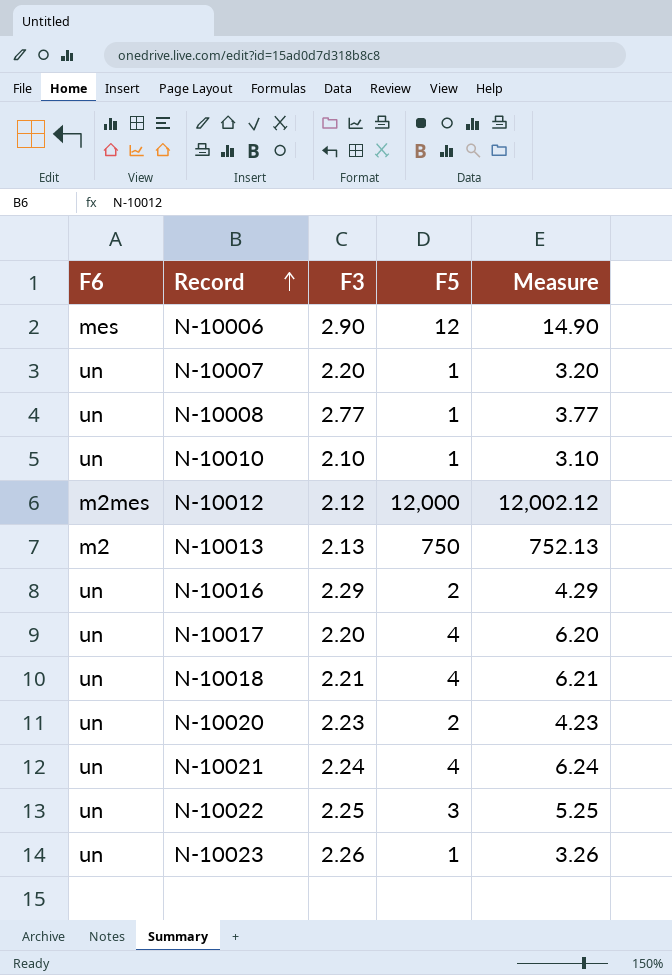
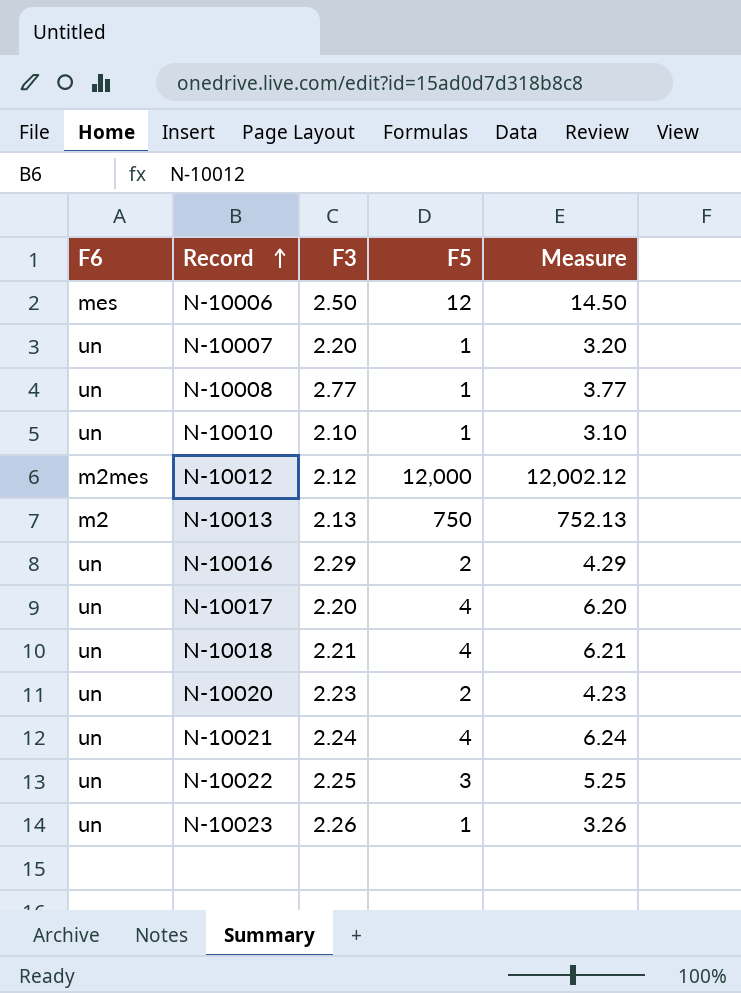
N-10006 | F3: 2.90 -> 2.50
N-10006 | Measure: 14.90 -> 14.50

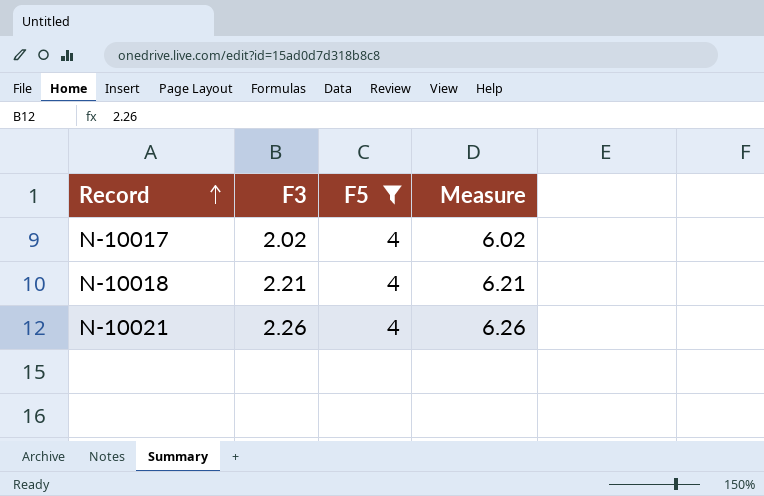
filter: none -> F5 = 4
column F6 | position: 1 -> none
N-10017 | F3: 2.20 -> 2.02
N-10017 | Measure: 6.20 -> 6.02
N-10021 | F3: 2.24 -> 2.26
N-10021 | Measure: 6.24 -> 6.26

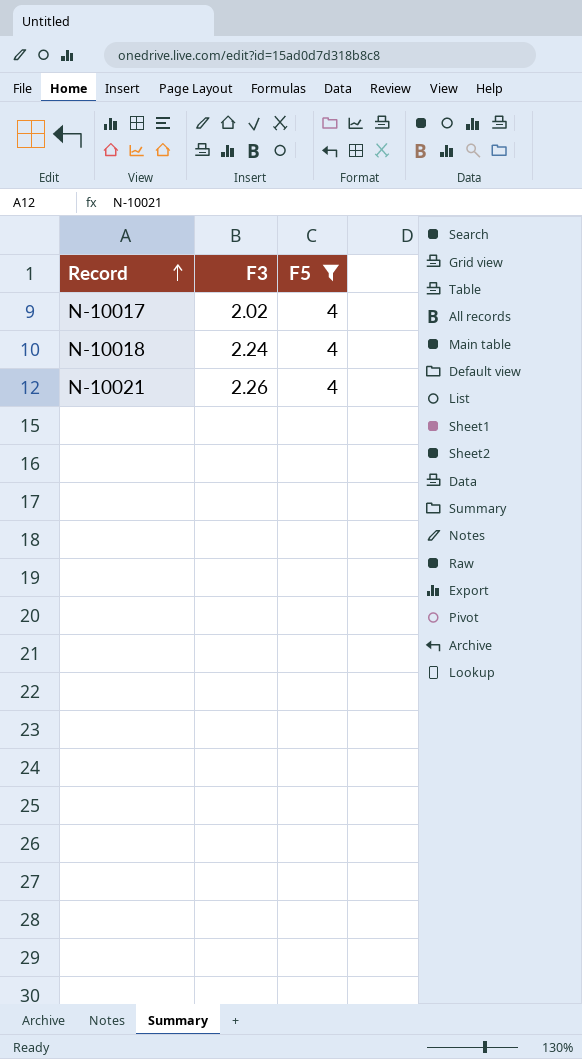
column Measure | formula: [F3] + [F5] -> none
N-10018 | F3: 2.21 -> 2.24

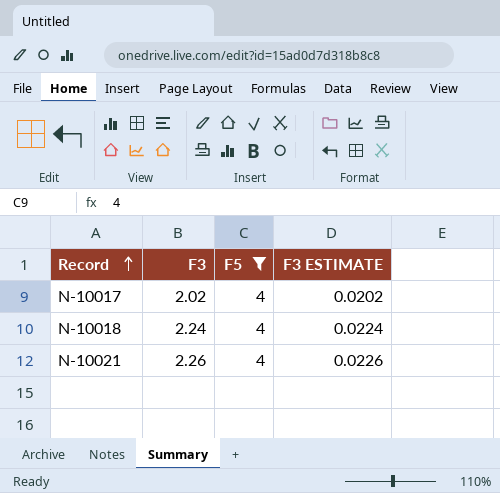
column F3 ESTIMATE | formula: none -> [F3] * 0.01

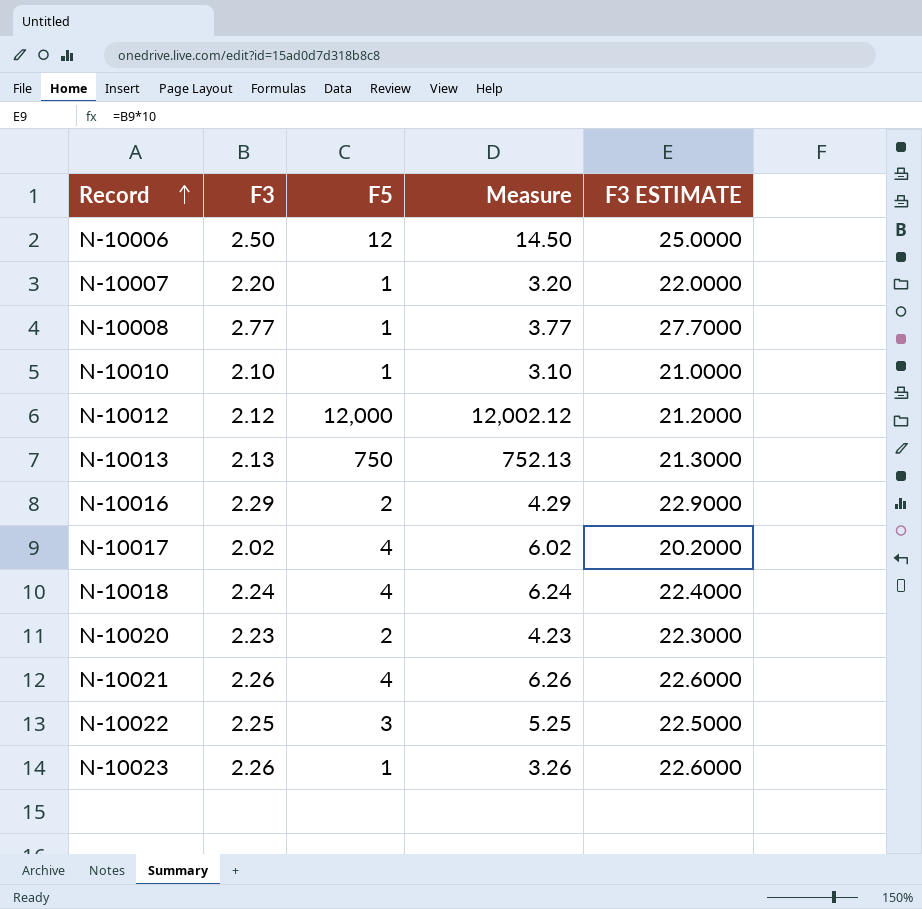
filter: F5 = 4 -> none
column Measure | formula: none -> [F3] + [F5]
column F3 ESTIMATE | formula: [F3] * 0.01 -> [F3] * 10

